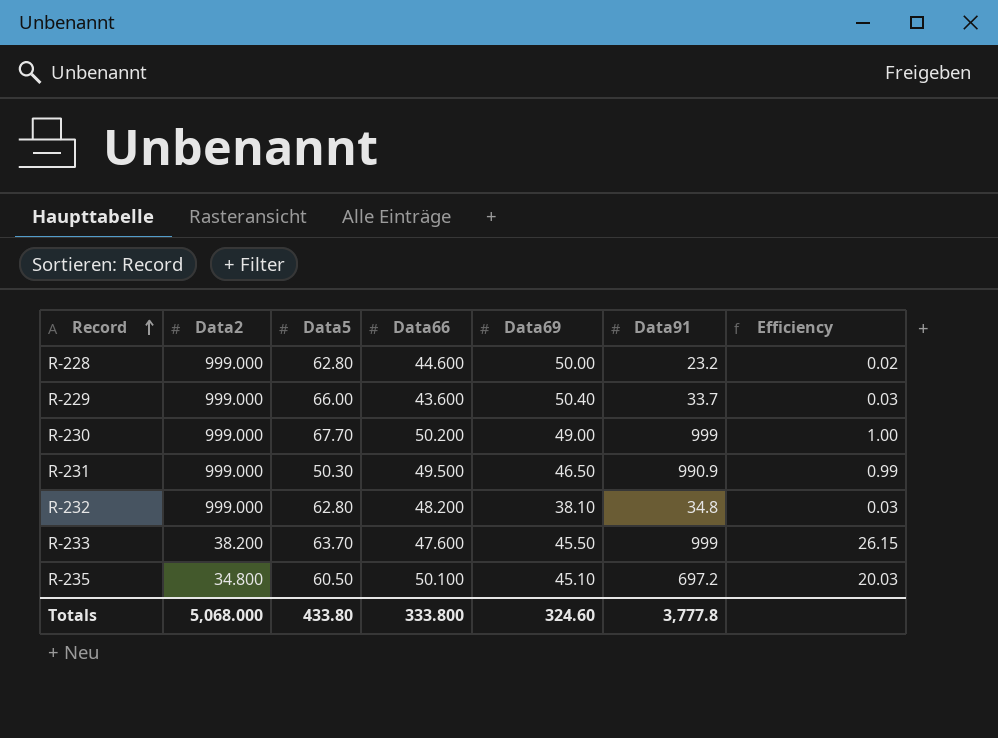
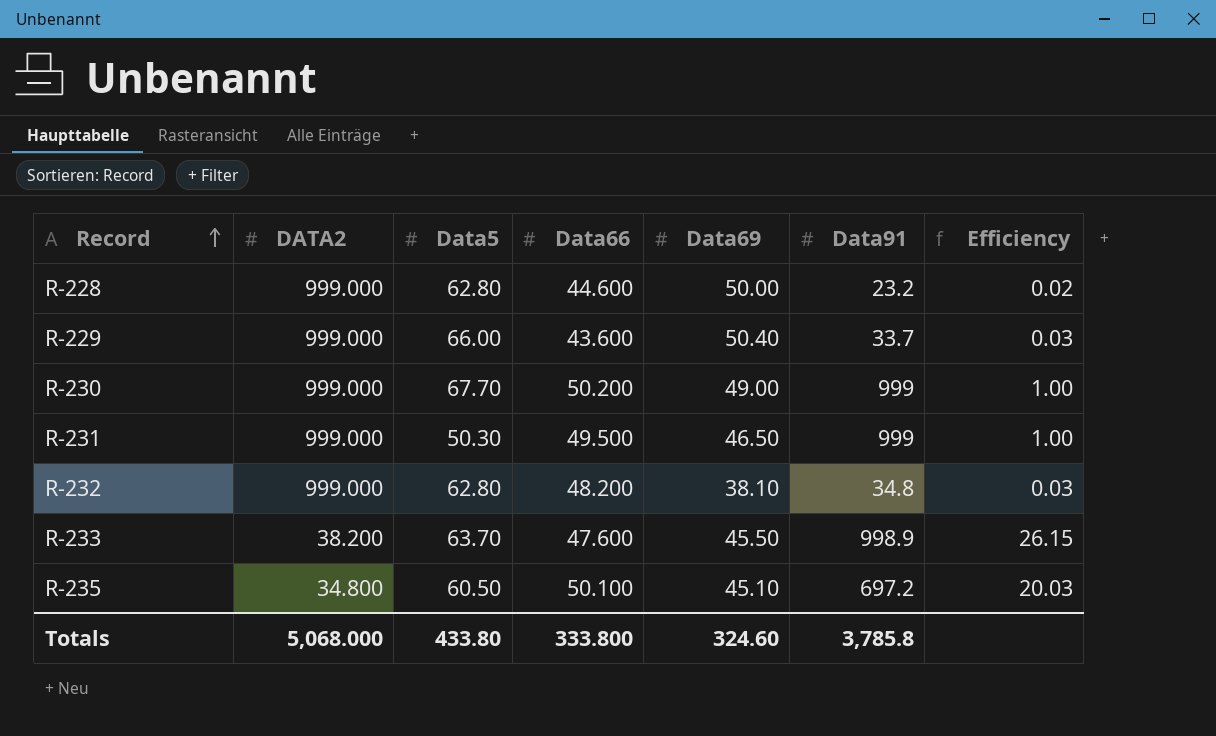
column name: Data2 -> DATA2
R-231 | Data91: 990.9 -> 999
R-231 | Efficiency: 0.99 -> 1.00
R-233 | Data91: 999 -> 998.9
Totals | Data91: 3,777.8 -> 3,785.8

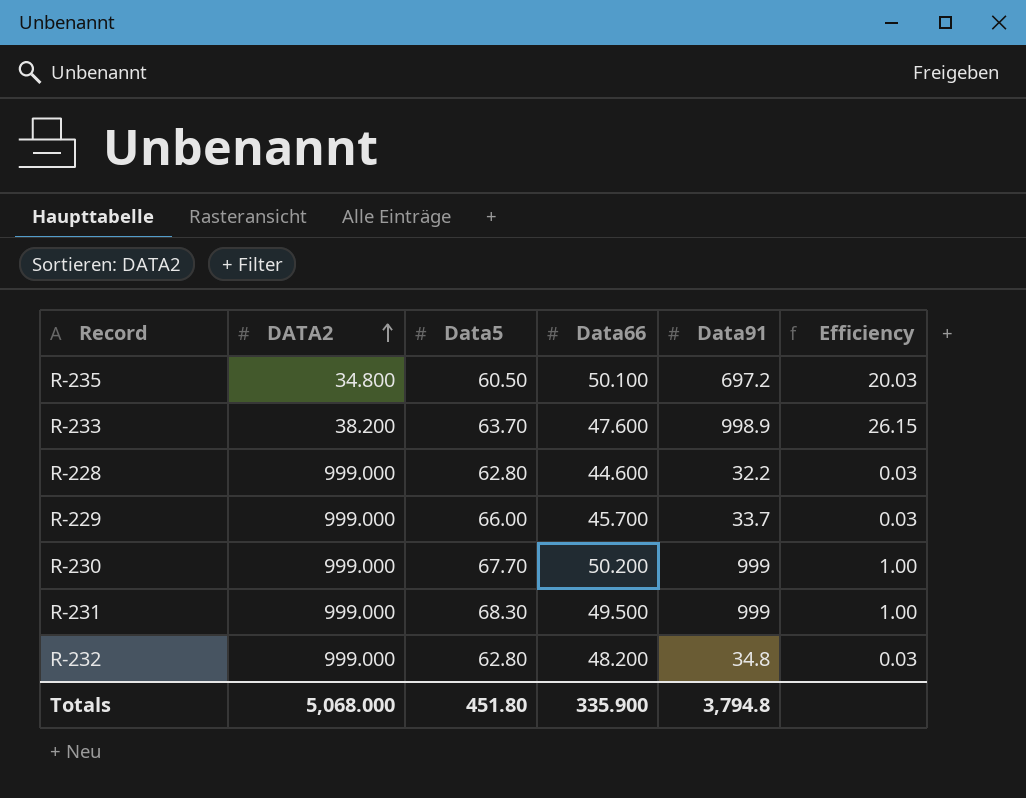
row order: Record ascending -> DATA2 ascending
column Data69 | position: 5 -> none
R-228 | Data91: 23.2 -> 32.2
R-228 | Efficiency: 0.02 -> 0.03
R-229 | Data66: 43.600 -> 45.700
R-231 | Data5: 50.30 -> 68.30
Totals | Data5: 433.80 -> 451.80
Totals | Data66: 333.800 -> 335.900
Totals | Data91: 3,785.8 -> 3,794.8

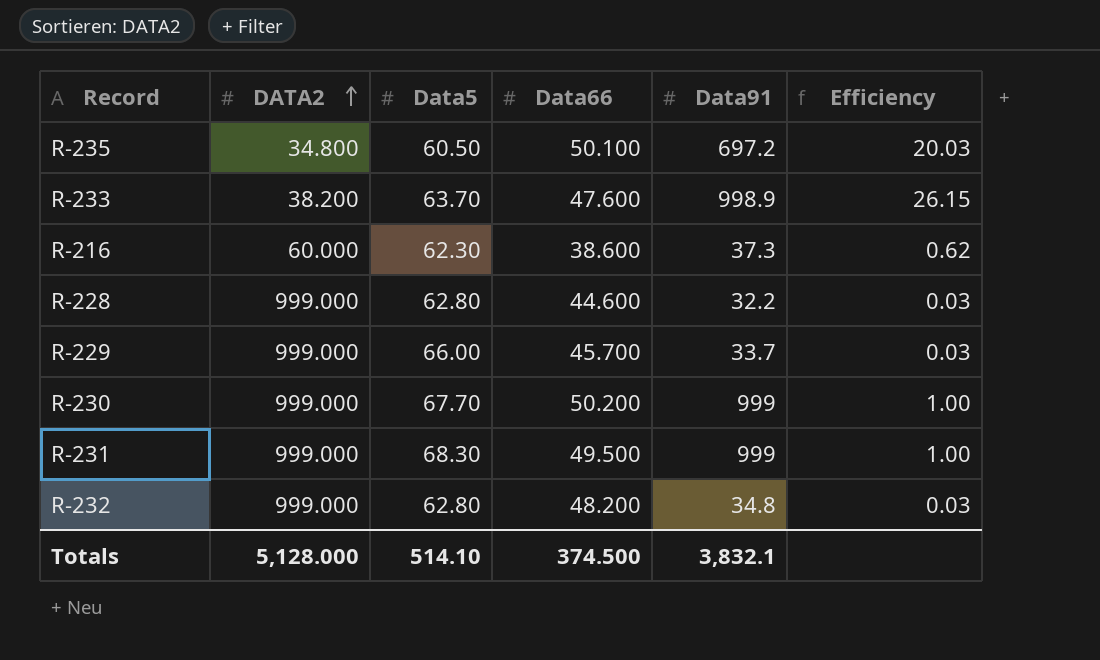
row R-216: none -> 60.000 | 62.30 | 38.600 | 37.3 | 0.62
Totals | DATA2: 5,068.000 -> 5,128.000
Totals | Data5: 451.80 -> 514.10
Totals | Data66: 335.900 -> 374.500
Totals | Data91: 3,794.8 -> 3,832.1

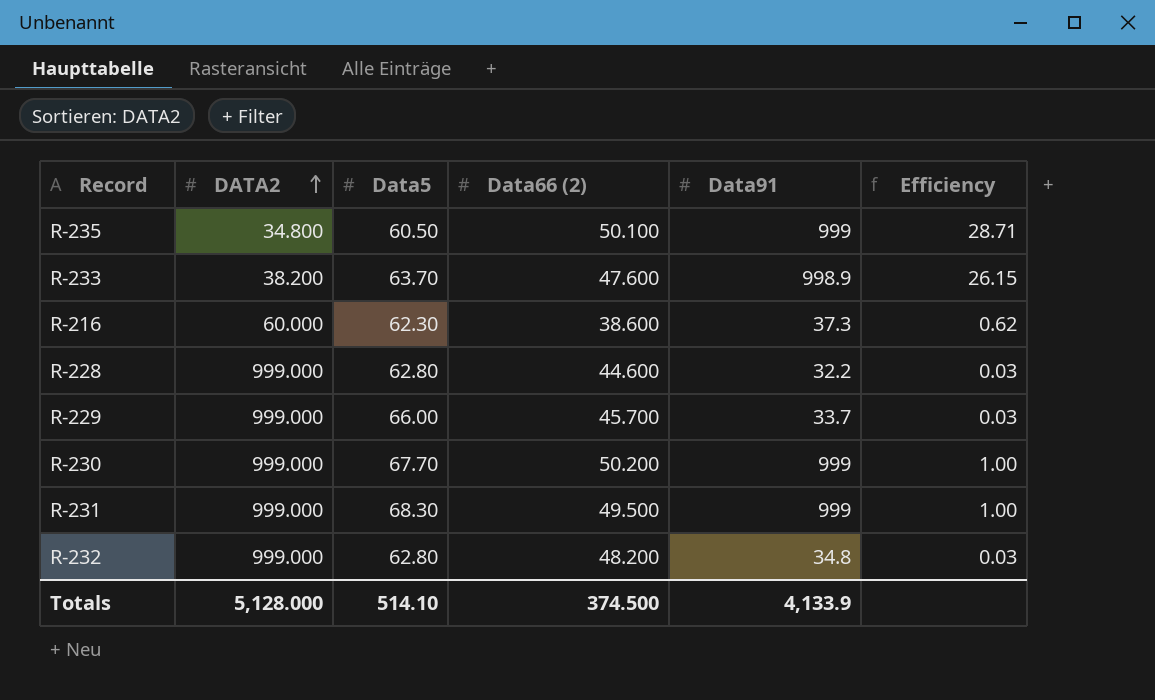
column name: Data66 -> Data66 (2)
R-235 | Data91: 697.2 -> 999
R-235 | Efficiency: 20.03 -> 28.71
Totals | Data91: 3,832.1 -> 4,133.9

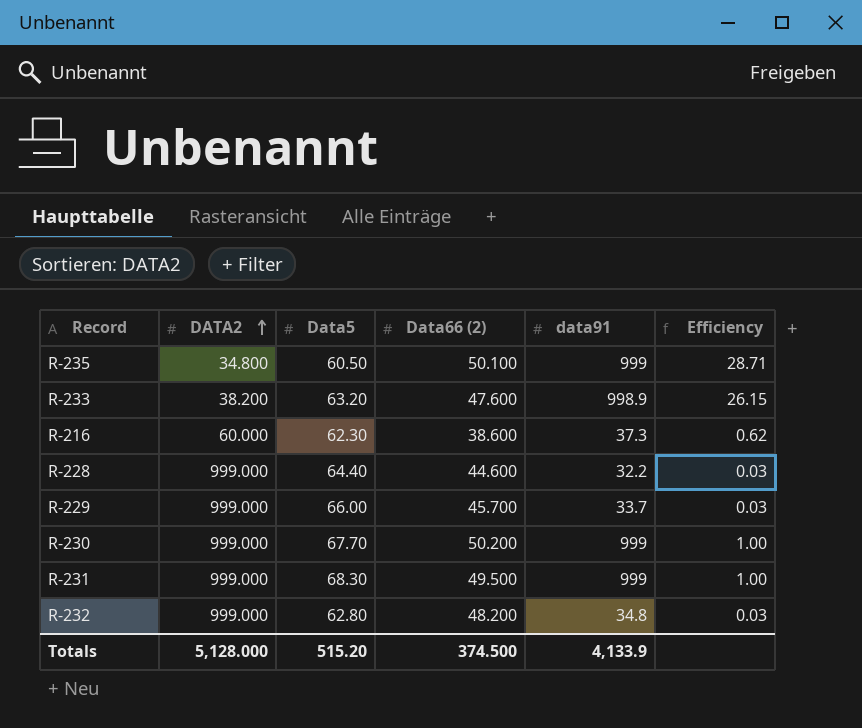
column name: Data91 -> data91
R-233 | Data5: 63.70 -> 63.20
R-228 | Data5: 62.80 -> 64.40
Totals | Data5: 514.10 -> 515.20

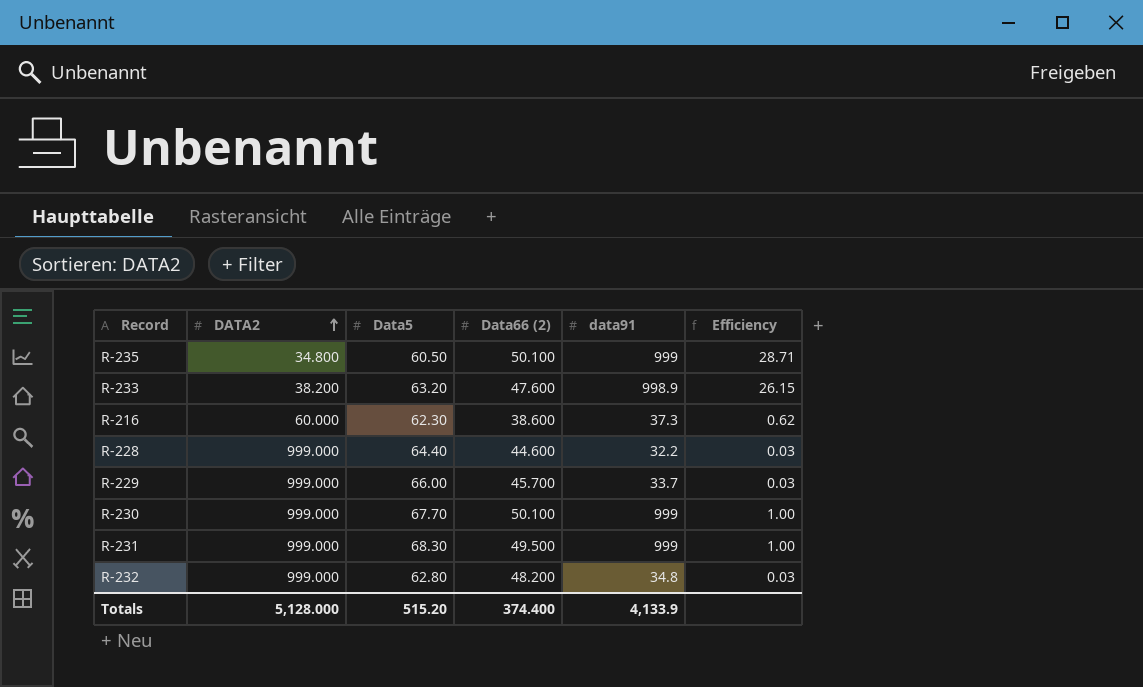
R-230 | Data66 (2): 50.200 -> 50.100
Totals | Data66 (2): 374.500 -> 374.400

